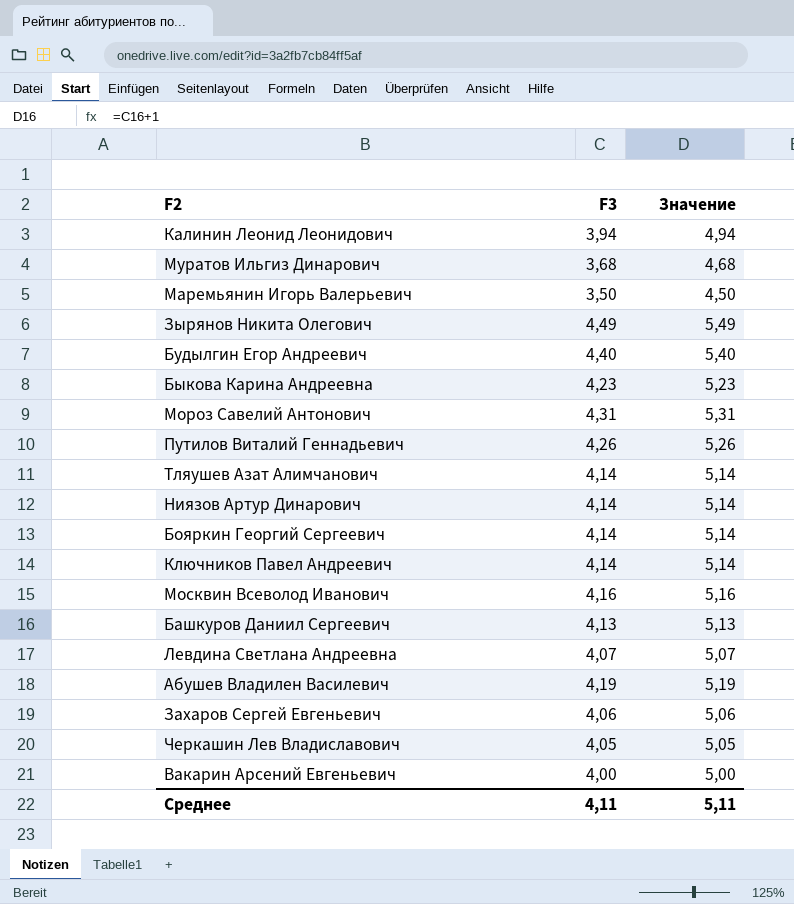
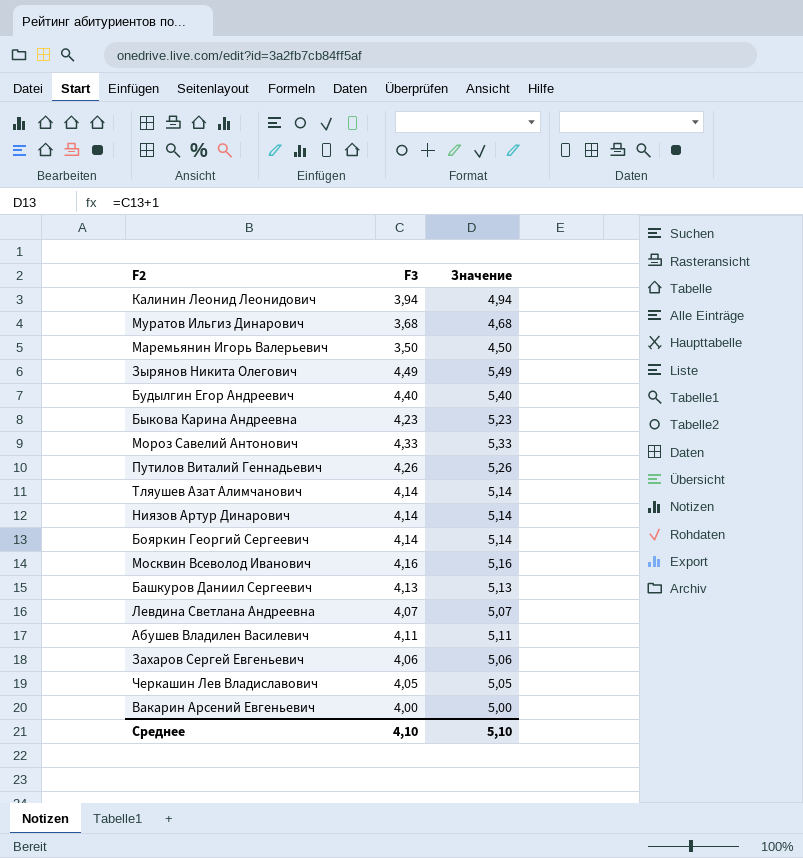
row Ключников Павел Андреевич: 4,14 | 5,14 -> none
Мороз Савелий Антонович | F3: 4,31 -> 4,33
Мороз Савелий Антонович | Значение: 5,31 -> 5,33
Абушев Владилен Василевич | F3: 4,19 -> 4,11
Абушев Владилен Василевич | Значение: 5,19 -> 5,11
Среднее | F3: 4,11 -> 4,10
Среднее | Значение: 5,11 -> 5,10

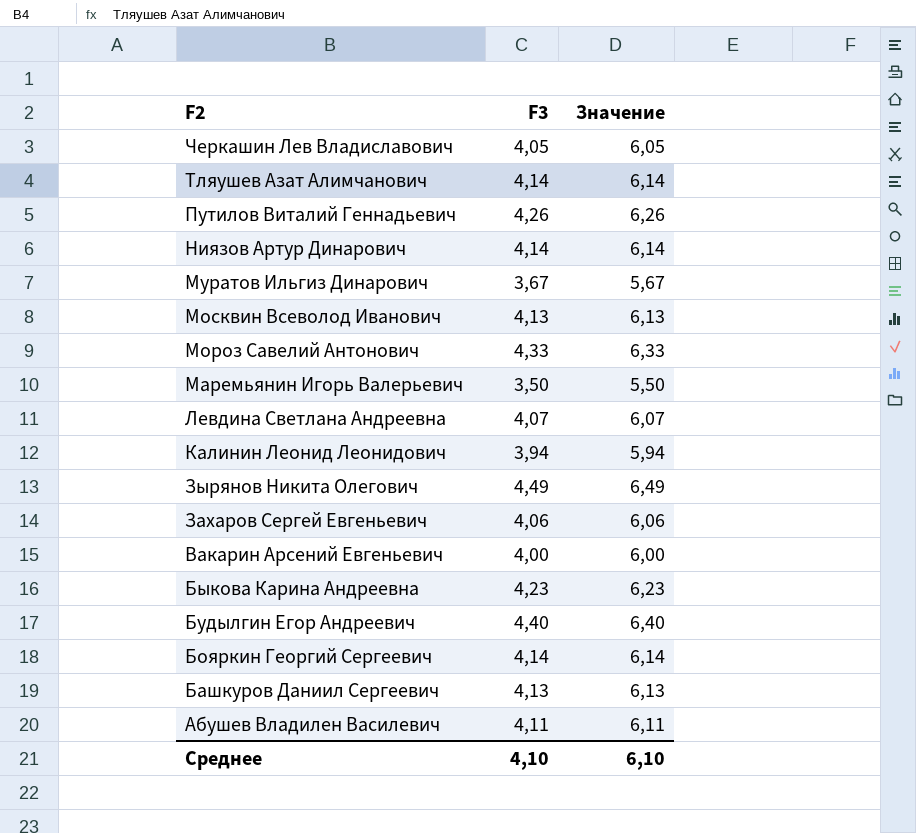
row order: none -> F2 descending
column Значение | formula: [F3] + 1 -> [F3] + 2
Муратов Ильгиз Динарович | F3: 3,68 -> 3,67
Москвин Всеволод Иванович | F3: 4,16 -> 4,13
Среднее | Значение: 5,10 -> 6,10

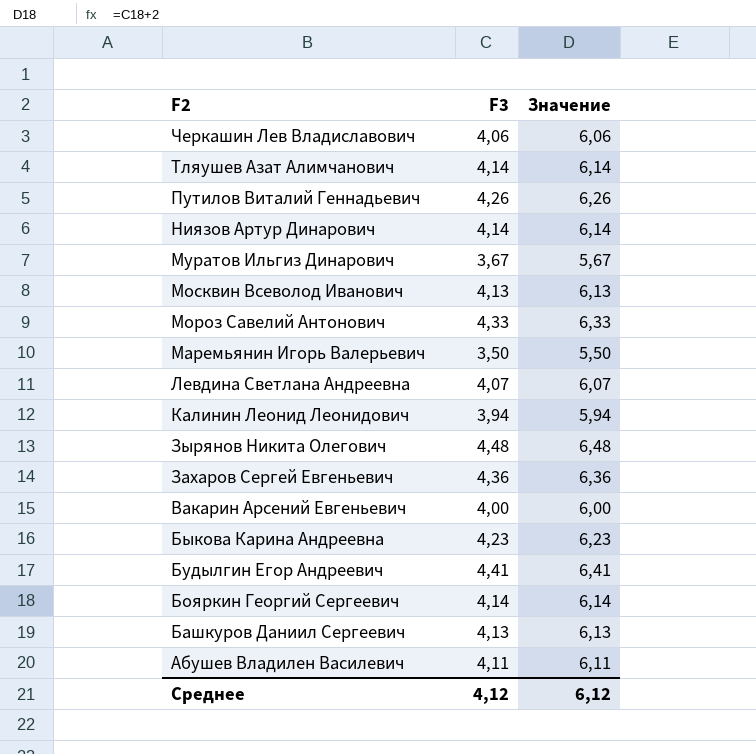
Черкашин Лев Владиславович | F3: 4,05 -> 4,06
Черкашин Лев Владиславович | Значение: 6,05 -> 6,06
Зырянов Никита Олегович | F3: 4,49 -> 4,48
Зырянов Никита Олегович | Значение: 6,49 -> 6,48
Захаров Сергей Евгеньевич | F3: 4,06 -> 4,36
Захаров Сергей Евгеньевич | Значение: 6,06 -> 6,36
Будылгин Егор Андреевич | F3: 4,40 -> 4,41
Будылгин Егор Андреевич | Значение: 6,40 -> 6,41
Среднее | F3: 4,10 -> 4,12
Среднее | Значение: 6,10 -> 6,12

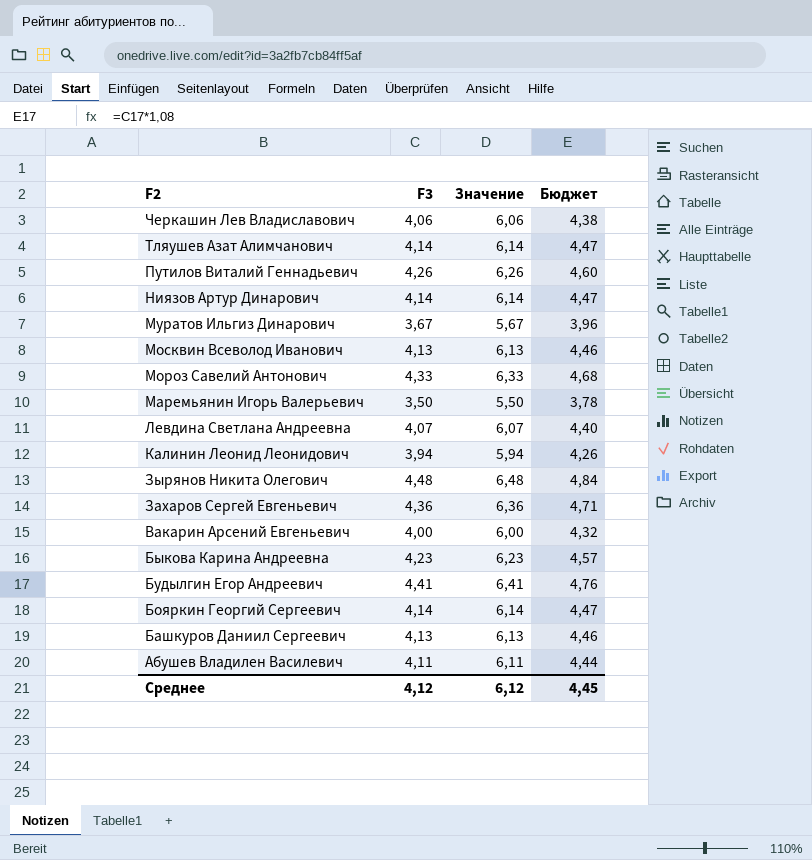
column Бюджет | formula: none -> [F3] * 1,08

